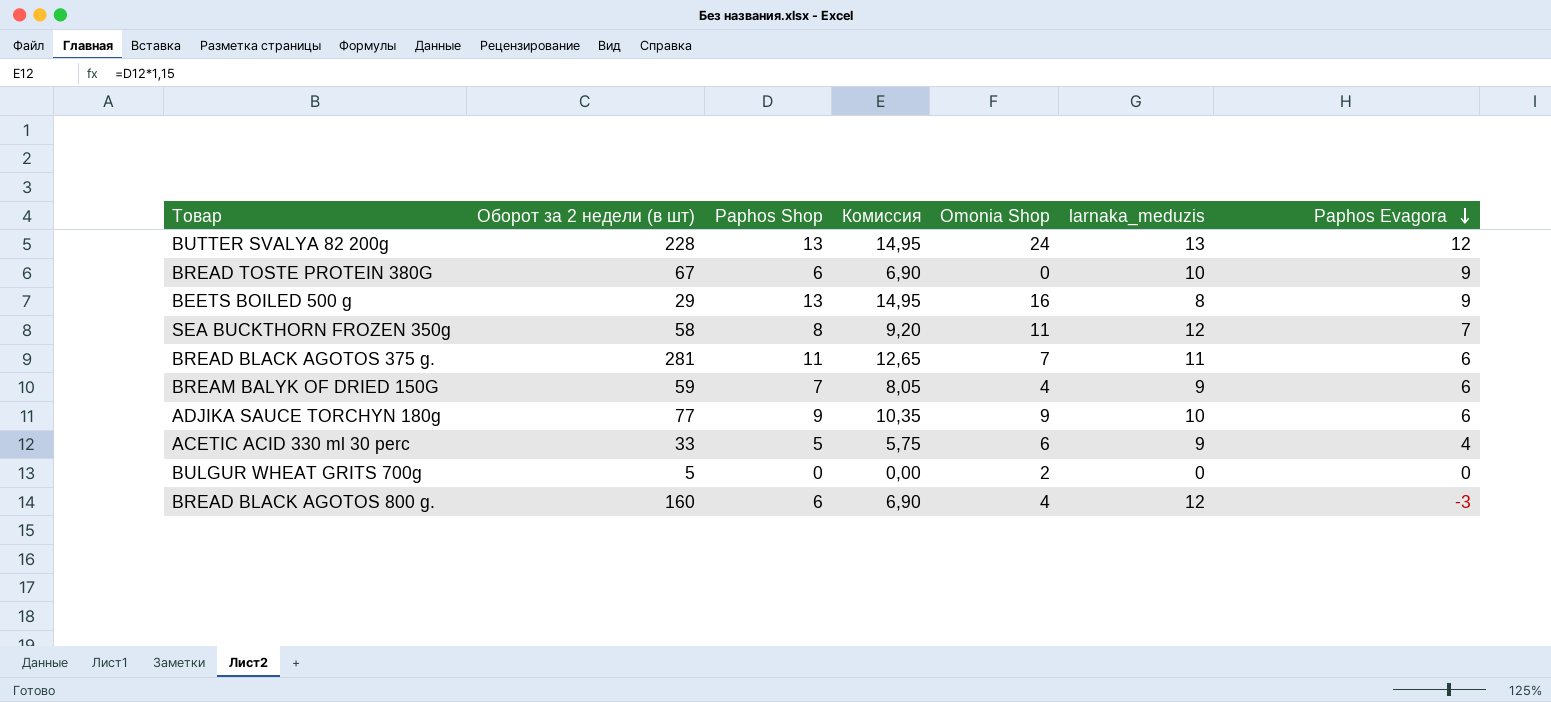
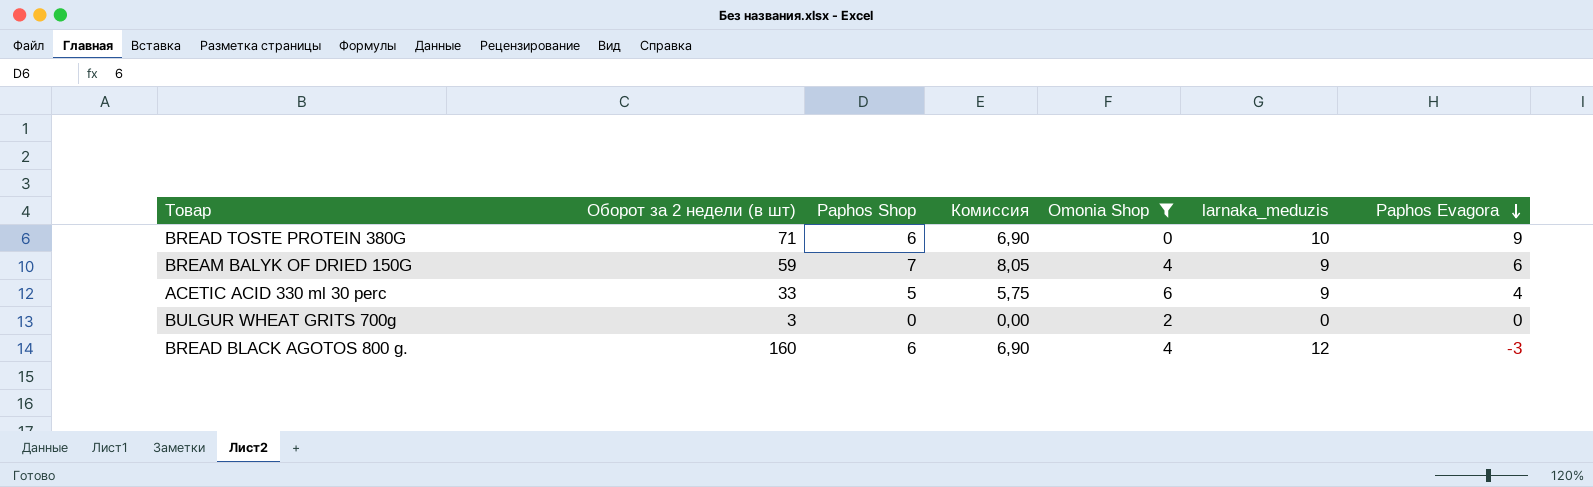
filter: none -> Omonia Shop <= 6
BREAD TOSTE PROTEIN 380G | Оборот за 2 недели (в шт): 67 -> 71
BULGUR WHEAT GRITS 700g | Оборот за 2 недели (в шт): 5 -> 3

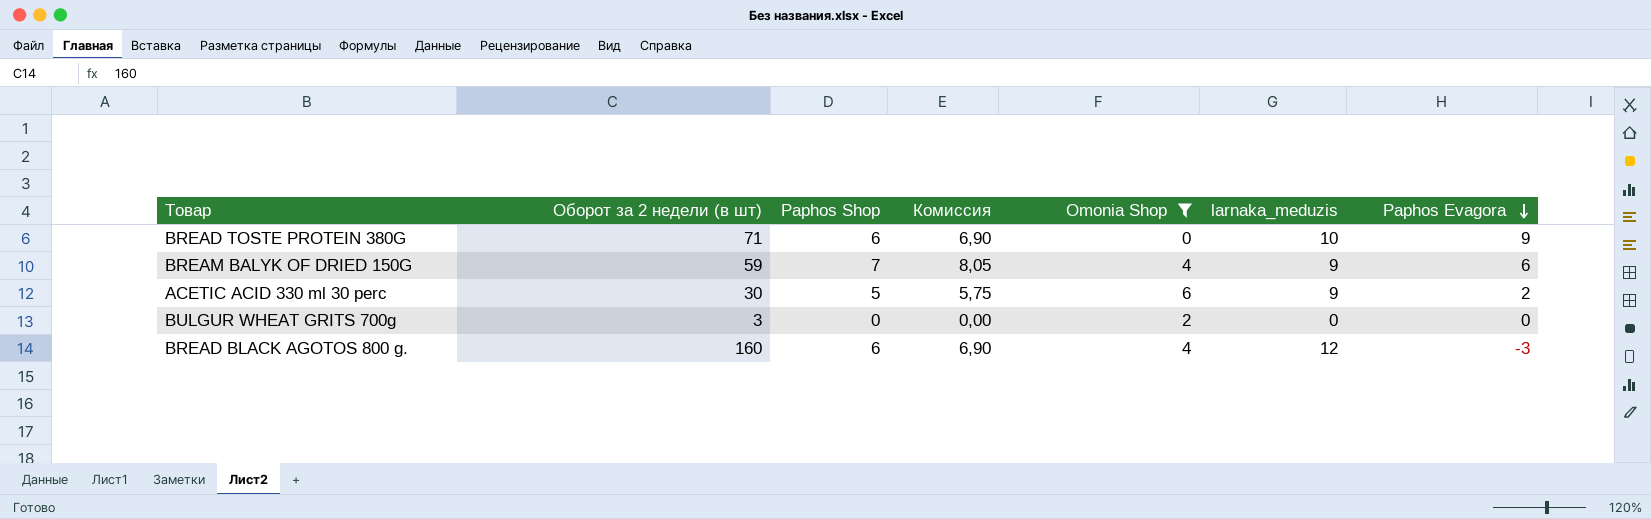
ACETIC ACID 330 ml 30 perc | Оборот за 2 недели (в шт): 33 -> 30
ACETIC ACID 330 ml 30 perc | Paphos Evagora: 4 -> 2

